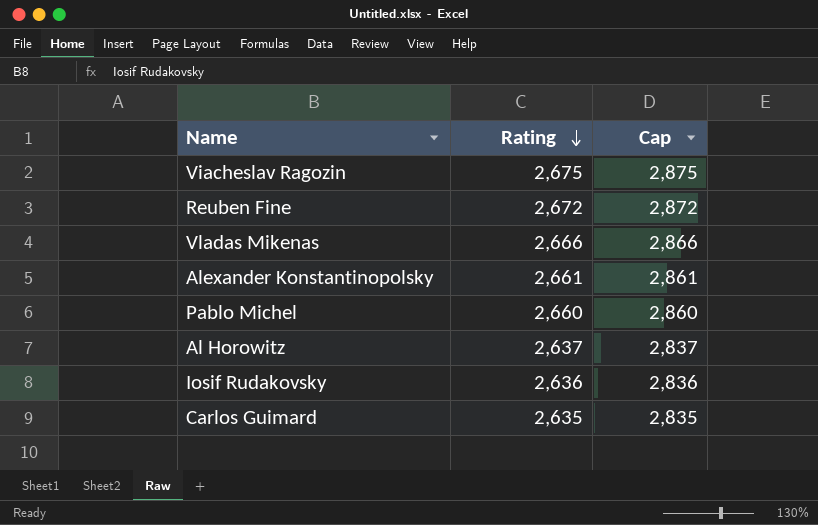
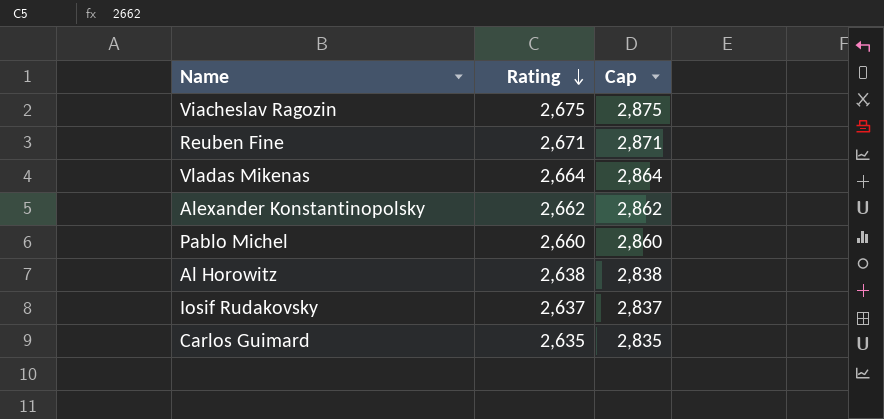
Reuben Fine | Rating: 2,672 -> 2,671
Reuben Fine | Cap: 2,872 -> 2,871
Vladas Mikenas | Rating: 2,666 -> 2,664
Vladas Mikenas | Cap: 2,866 -> 2,864
Alexander Konstantinopolsky | Rating: 2,661 -> 2,662
Alexander Konstantinopolsky | Cap: 2,861 -> 2,862
Al Horowitz | Rating: 2,637 -> 2,638
Al Horowitz | Cap: 2,837 -> 2,838
Iosif Rudakovsky | Rating: 2,636 -> 2,637
Iosif Rudakovsky | Cap: 2,836 -> 2,837

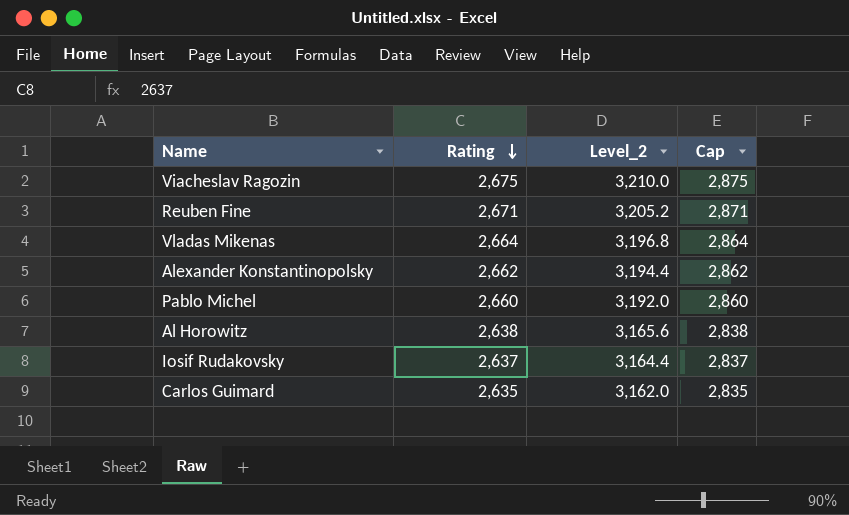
column Level_2 | formula: none -> [Rating] * 1.2

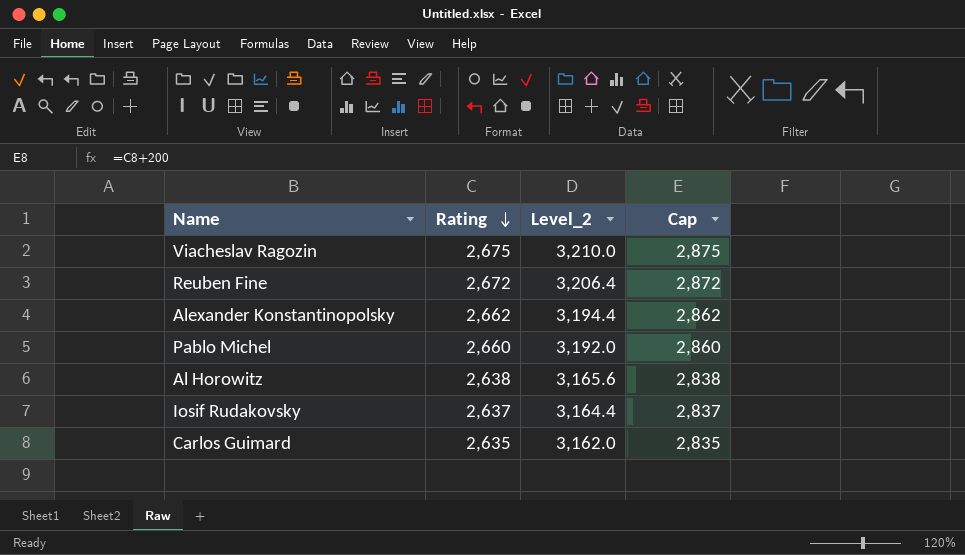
row Vladas Mikenas: 2,664 | 3,196.8 | 2,864 -> none
Reuben Fine | Rating: 2,671 -> 2,672
Reuben Fine | Level_2: 3,205.2 -> 3,206.4
Reuben Fine | Cap: 2,871 -> 2,872

